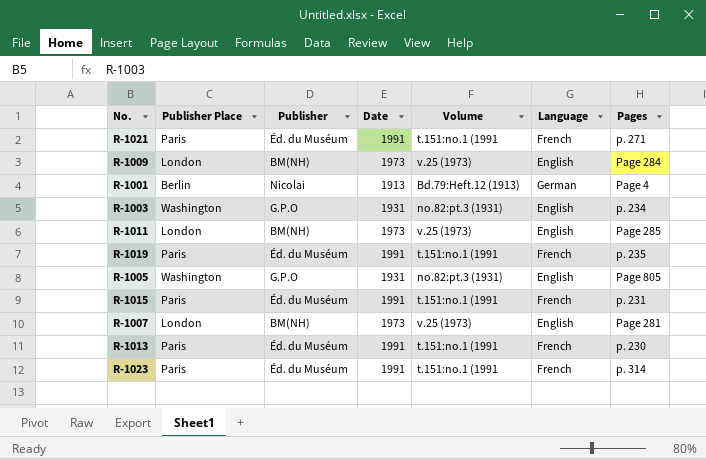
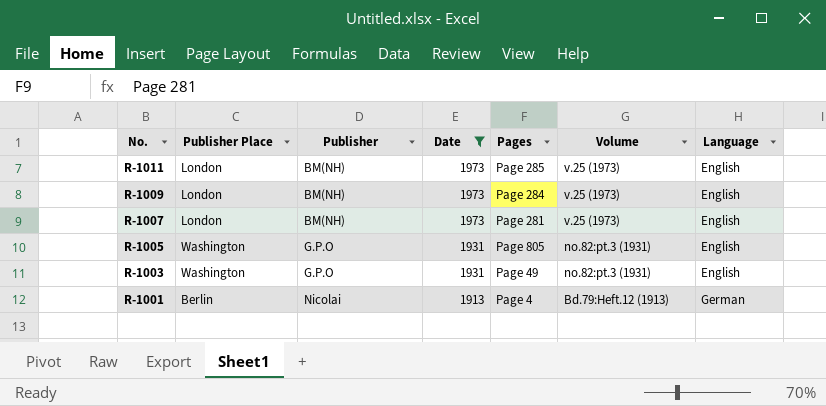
filter: none -> Date != 1991
row order: none -> No. descending
column Pages | position: 7 -> 5
R-1003 | Pages: p. 234 -> Page 49

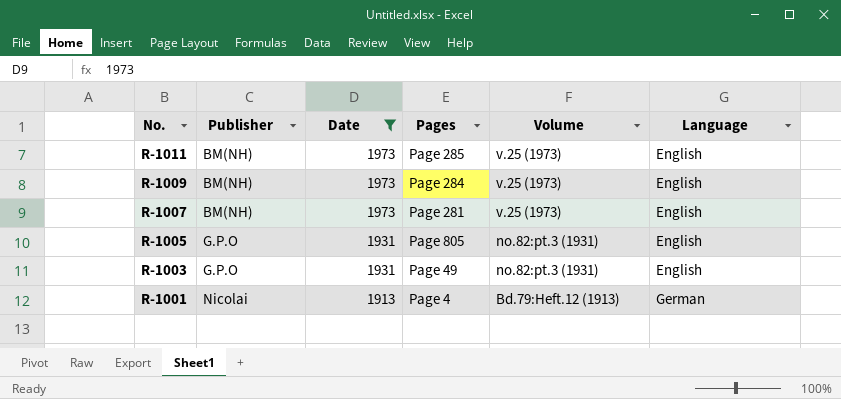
column Publisher Place | position: 2 -> none

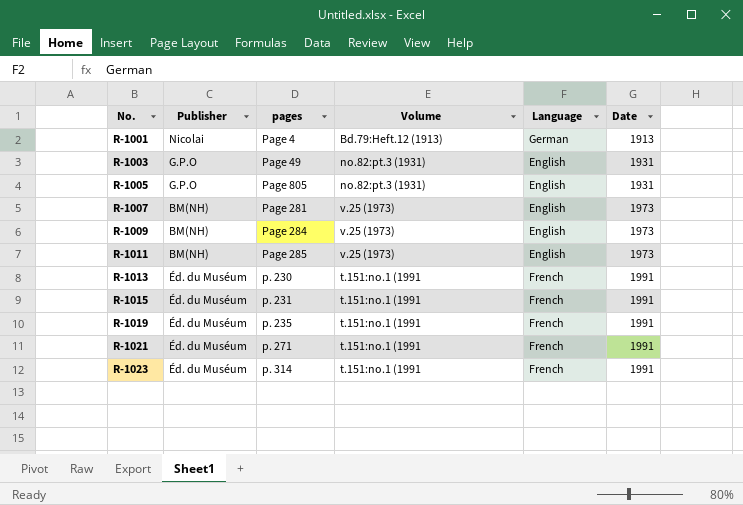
filter: Date != 1991 -> none
row order: No. descending -> No. ascending
column name: Pages -> pages
column Date | position: 3 -> 6

